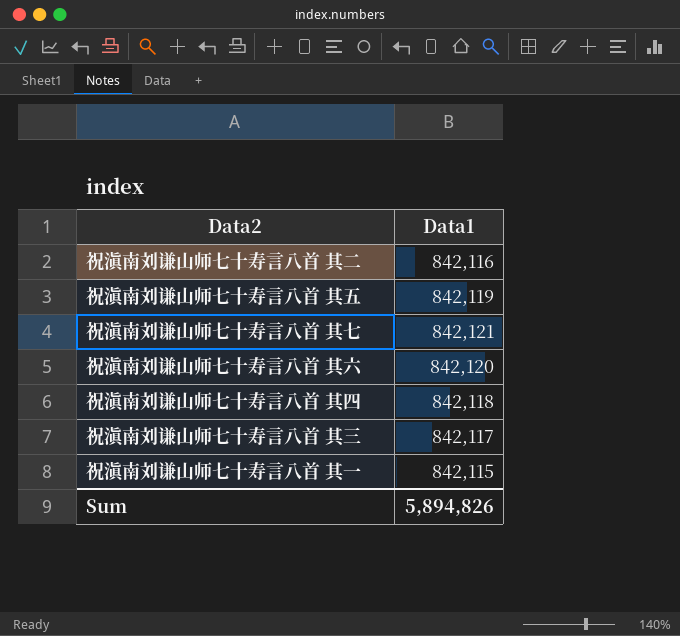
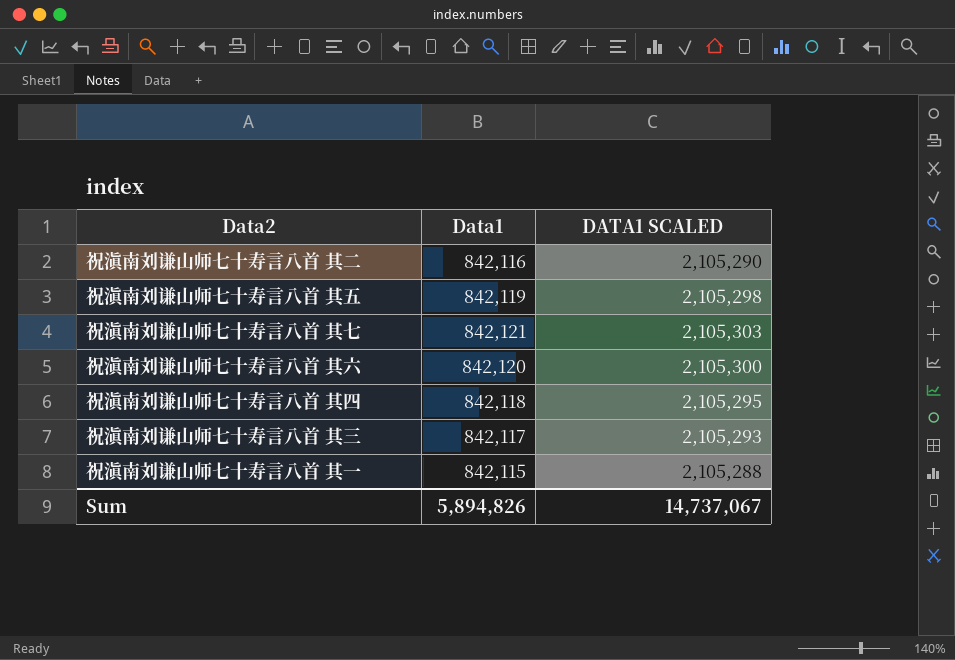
column DATA1 SCALED | formula: none -> [Data1] * 2.5

